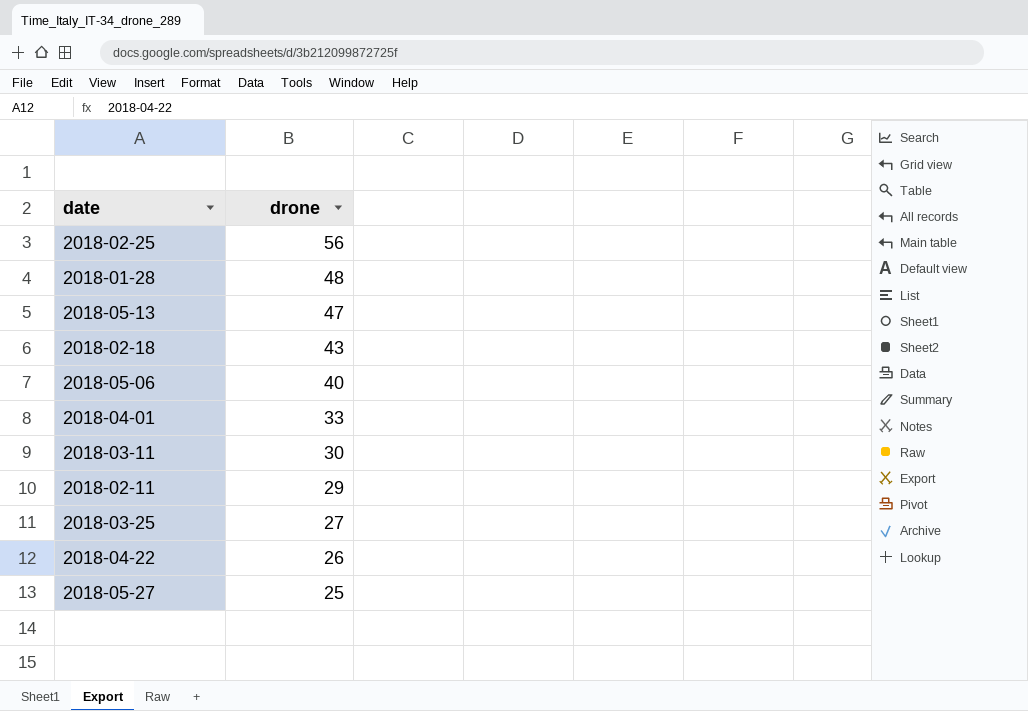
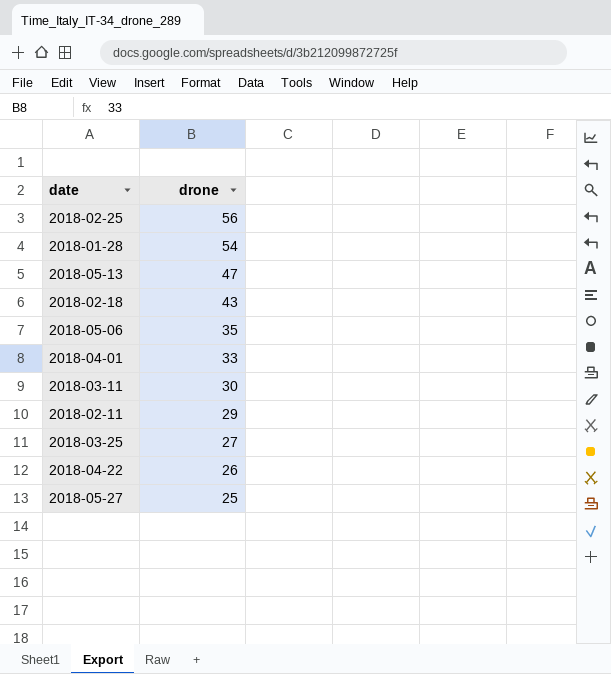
2018-01-28 | drone: 48 -> 54
2018-05-06 | drone: 40 -> 35

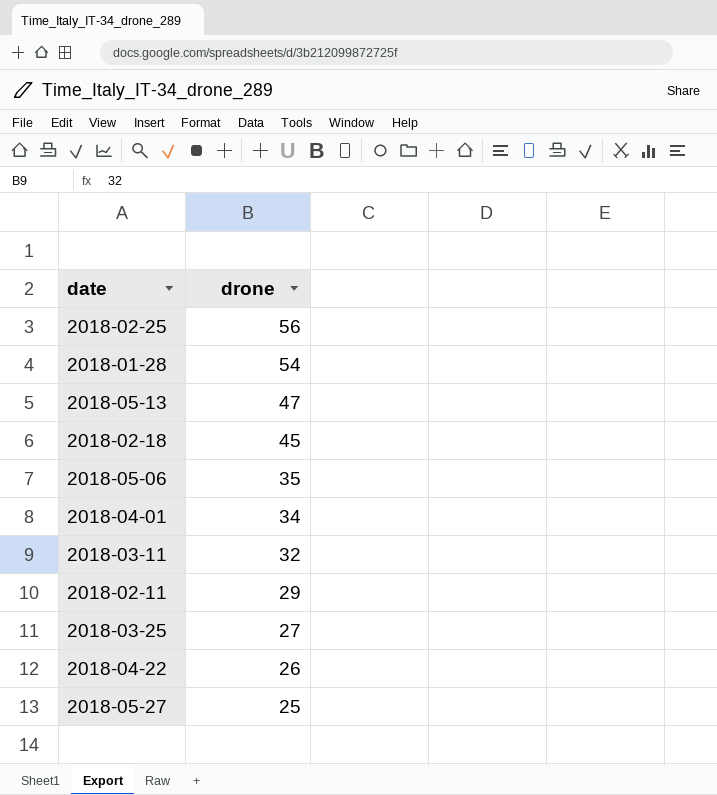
2018-02-18 | drone: 43 -> 45
2018-04-01 | drone: 33 -> 34
2018-03-11 | drone: 30 -> 32

